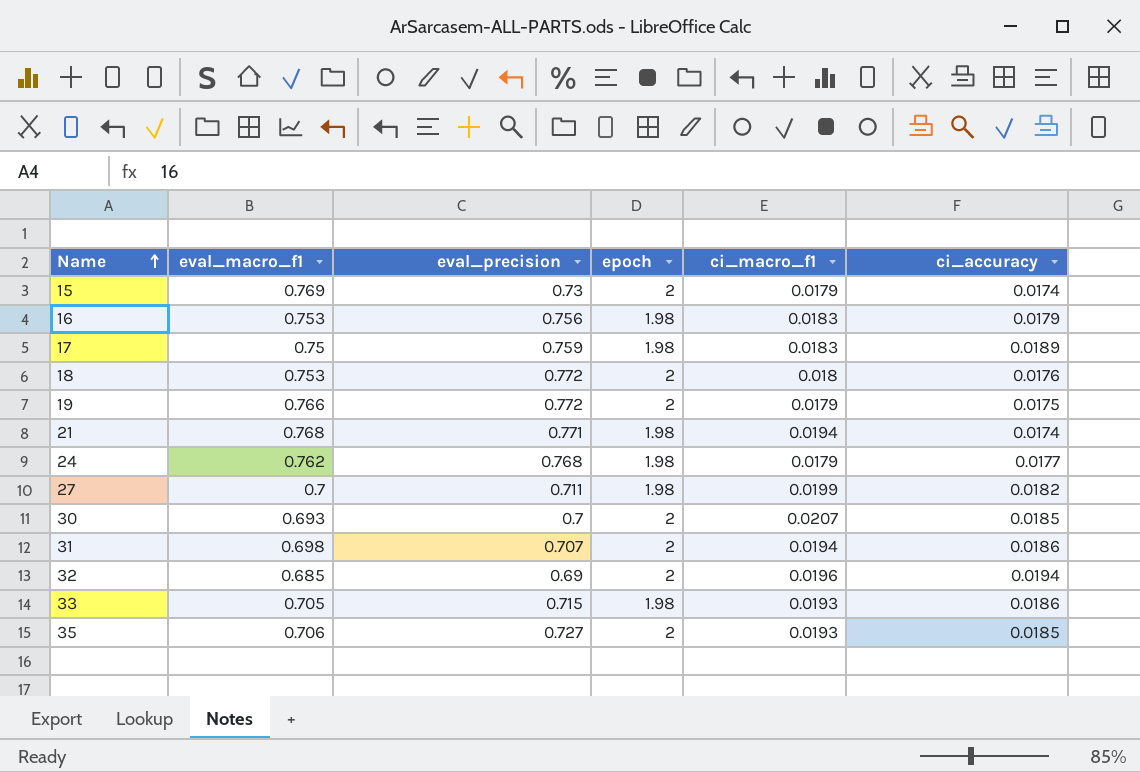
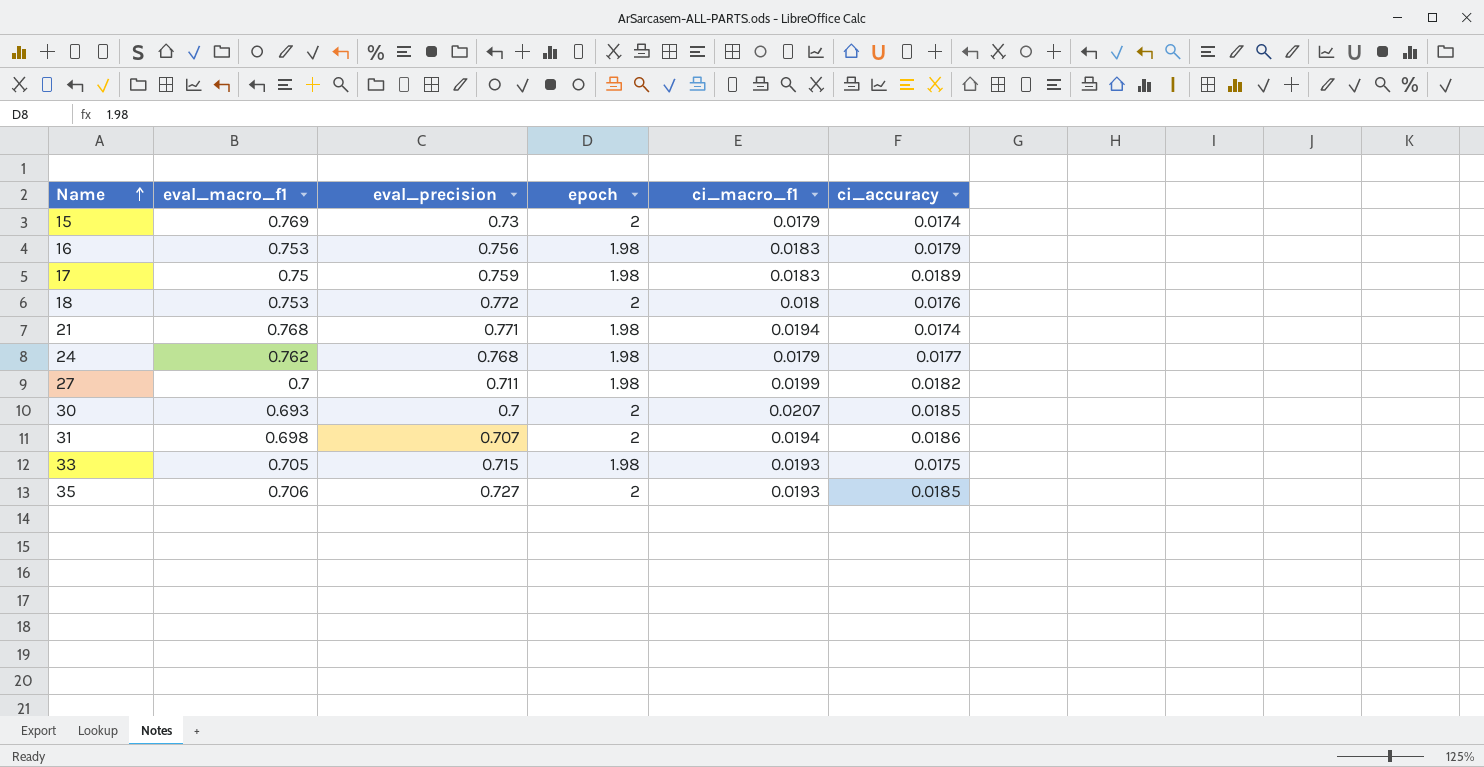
row 19: 0.766 | 0.772 | 2 | 0.0179 | 0.0175 -> none
row 32: 0.685 | 0.69 | 2 | 0.0196 | 0.0194 -> none
33 | ci_accuracy: 0.0186 -> 0.0175

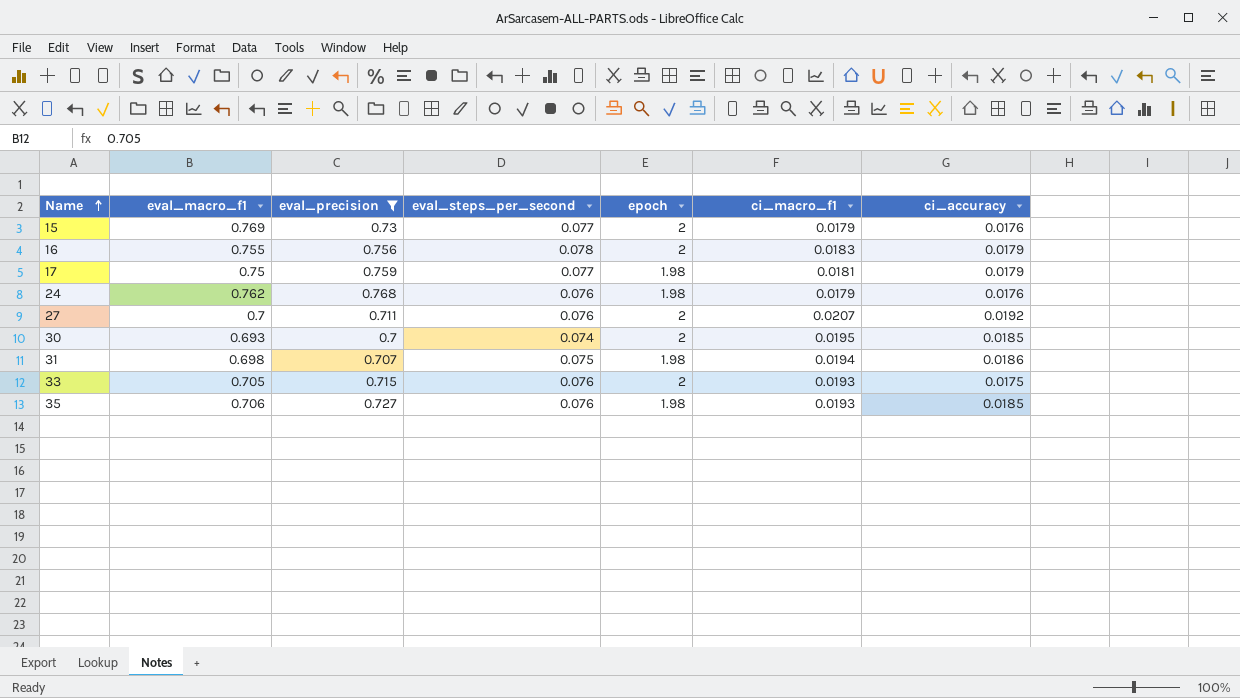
filter: none -> eval_precision <= 0.768
column eval_steps_per_second | position: none -> 4
15 | ci_accuracy: 0.0174 -> 0.0176
16 | eval_macro_f1: 0.753 -> 0.755
16 | epoch: 1.98 -> 2
17 | ci_macro_f1: 0.0183 -> 0.0181
17 | ci_accuracy: 0.0189 -> 0.0179
24 | ci_accuracy: 0.0177 -> 0.0176
27 | epoch: 1.98 -> 2
27 | ci_macro_f1: 0.0199 -> 0.0207
27 | ci_accuracy: 0.0182 -> 0.0192
30 | ci_macro_f1: 0.0207 -> 0.0195
31 | epoch: 2 -> 1.98
33 | epoch: 1.98 -> 2
35 | epoch: 2 -> 1.98

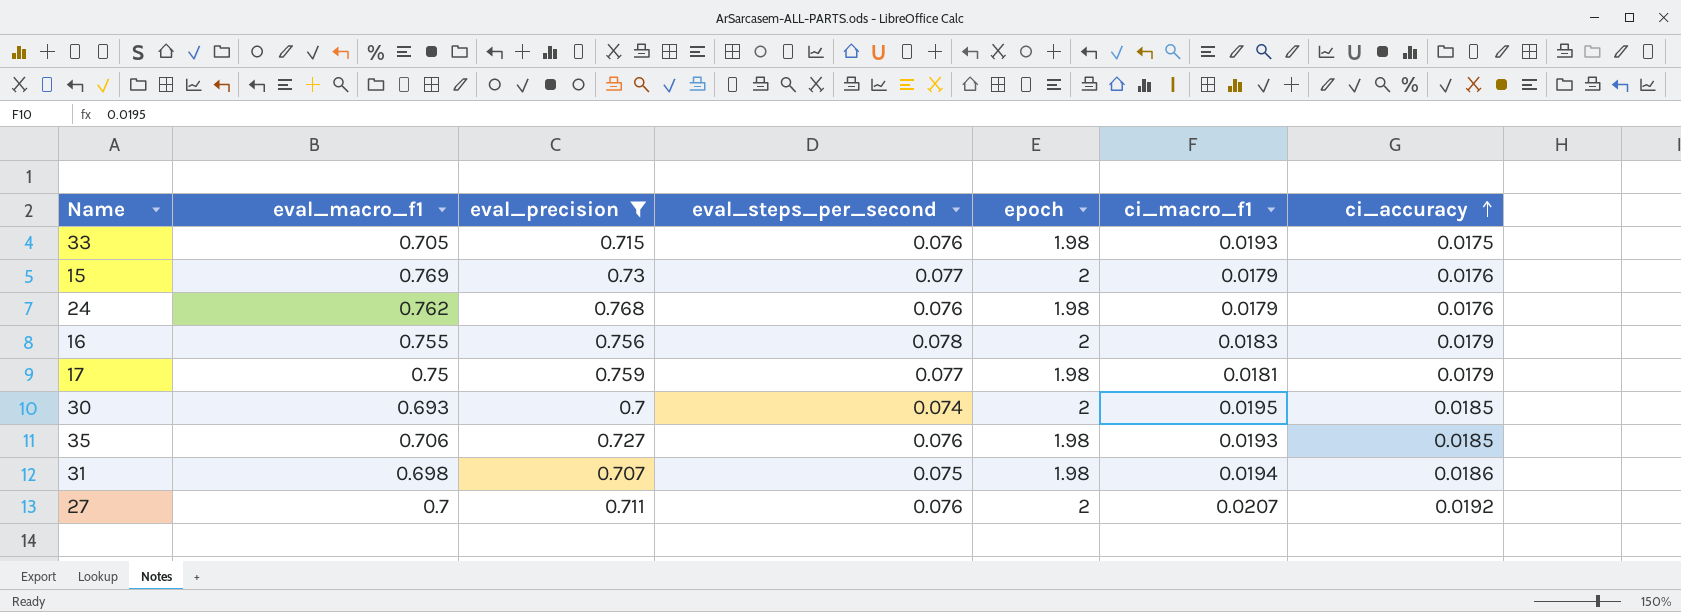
row order: Name ascending -> ci_accuracy ascending
33 | epoch: 2 -> 1.98

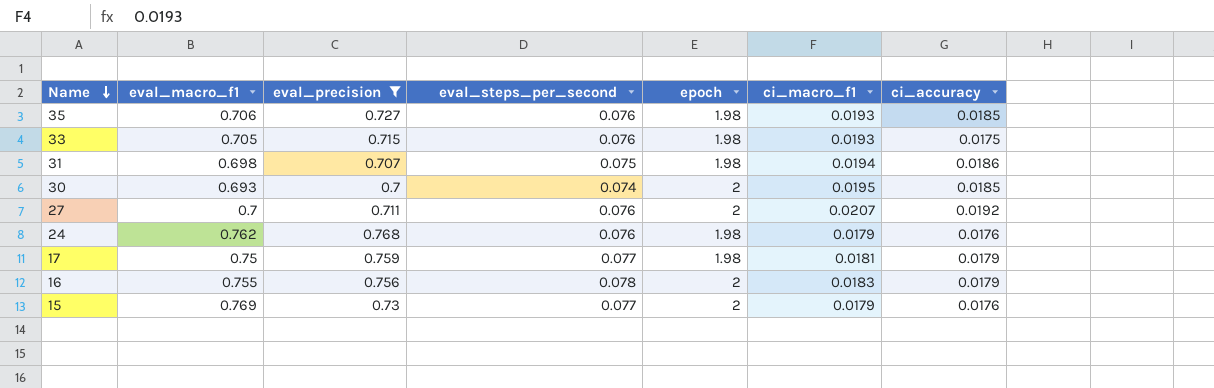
row order: ci_accuracy ascending -> Name descending

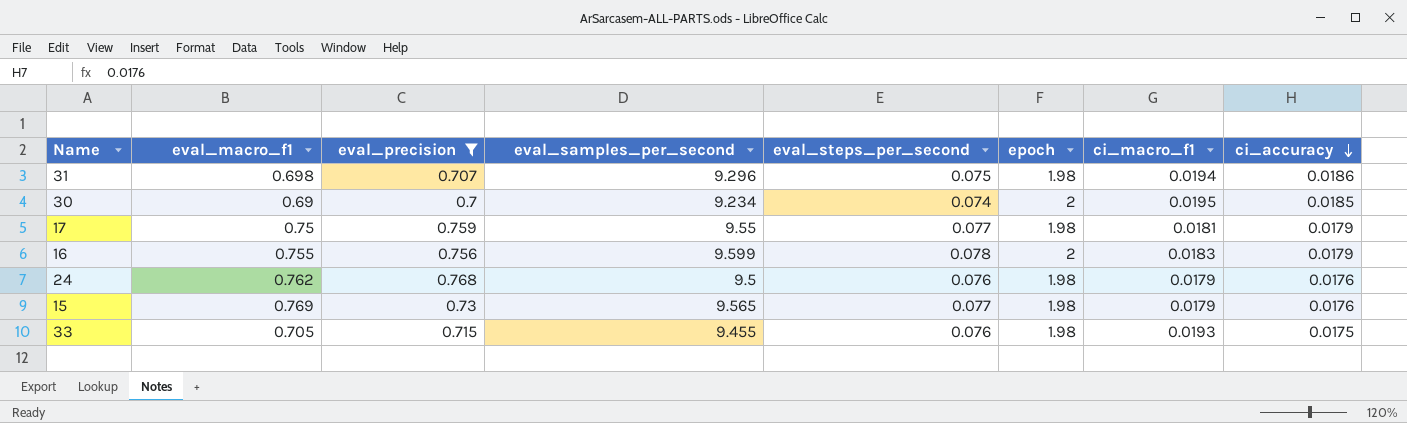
row order: Name descending -> ci_accuracy descending
column eval_samples_per_second | position: none -> 4
row 35: 0.706 | 0.727 | 0.076 | 1.98 | 0.0193 | 0.0185 -> none
row 27: 0.7 | 0.711 | 0.076 | 2 | 0.0207 | 0.0192 -> none
30 | eval_macro_f1: 0.693 -> 0.69
15 | epoch: 2 -> 1.98

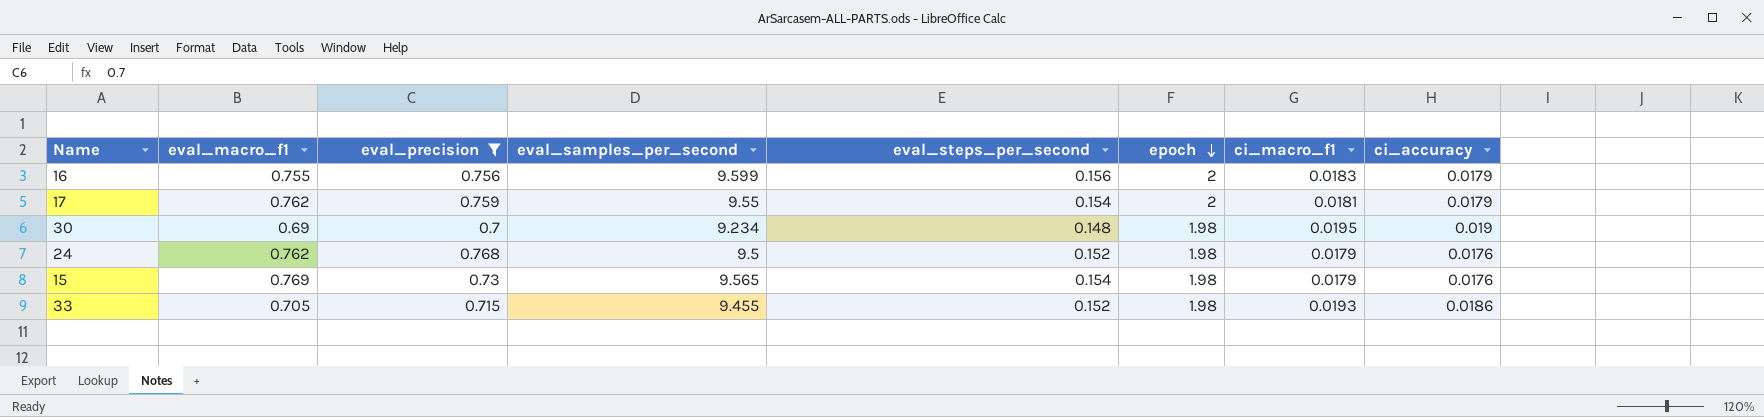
row order: ci_accuracy descending -> epoch descending
row 31: 0.698 | 0.707 | 9.296 | 0.075 | 1.98 | 0.0194 | 0.0186 -> none
16 | eval_steps_per_second: 0.078 -> 0.156
17 | eval_macro_f1: 0.75 -> 0.762
17 | eval_steps_per_second: 0.077 -> 0.154
17 | epoch: 1.98 -> 2
30 | eval_steps_per_second: 0.074 -> 0.148
30 | epoch: 2 -> 1.98
30 | ci_accuracy: 0.0185 -> 0.019
24 | eval_steps_per_second: 0.076 -> 0.152
15 | eval_steps_per_second: 0.077 -> 0.154
33 | eval_steps_per_second: 0.076 -> 0.152
33 | ci_accuracy: 0.0175 -> 0.0186

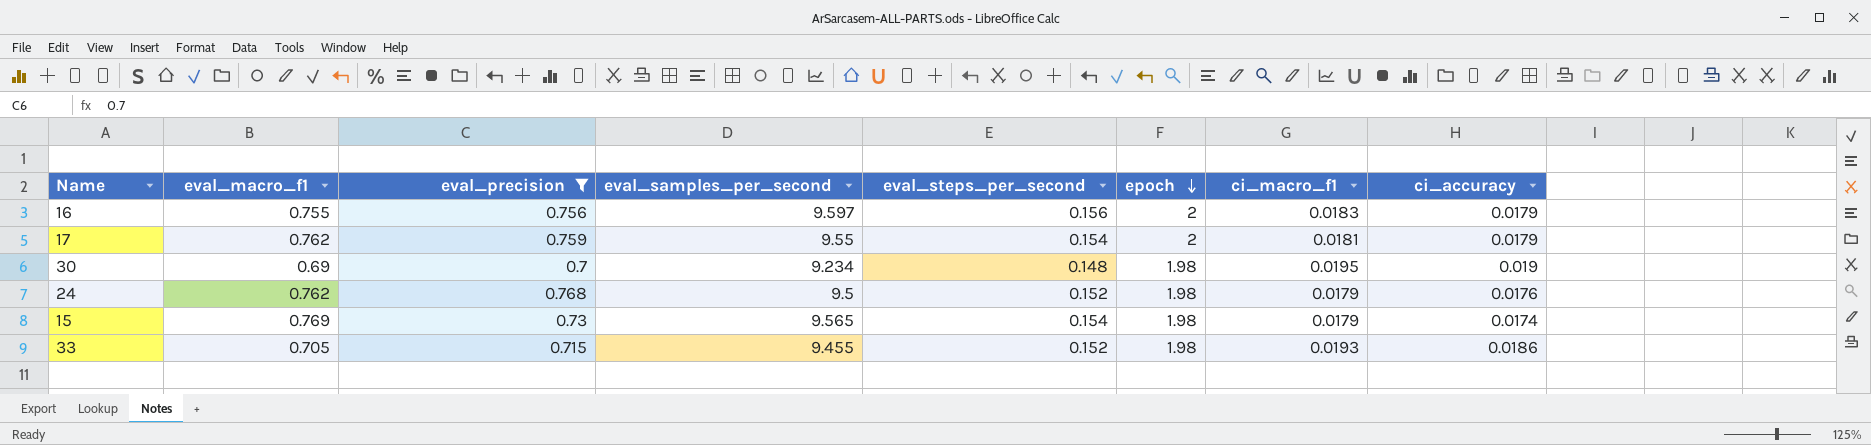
16 | eval_samples_per_second: 9.599 -> 9.597
15 | ci_accuracy: 0.0176 -> 0.0174

